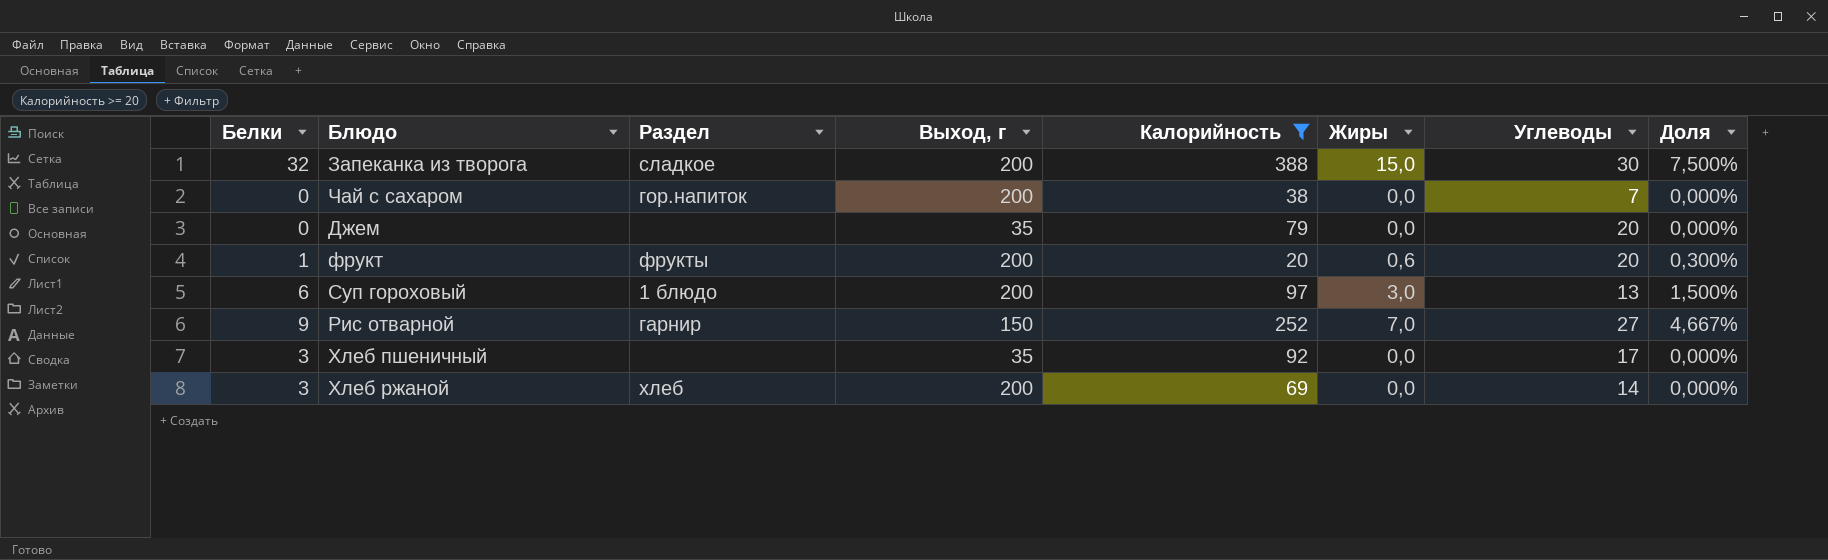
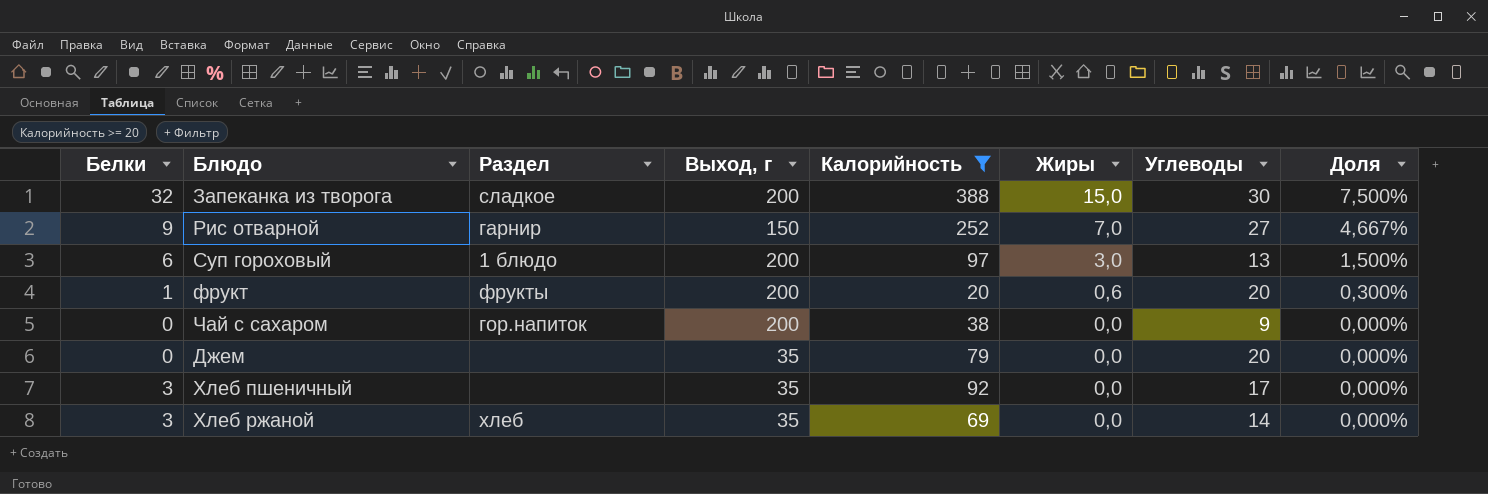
row order: none -> Жиры descending
Чай с сахаром | Углеводы: 7 -> 9
Хлеб ржаной | Выход, г: 200 -> 35

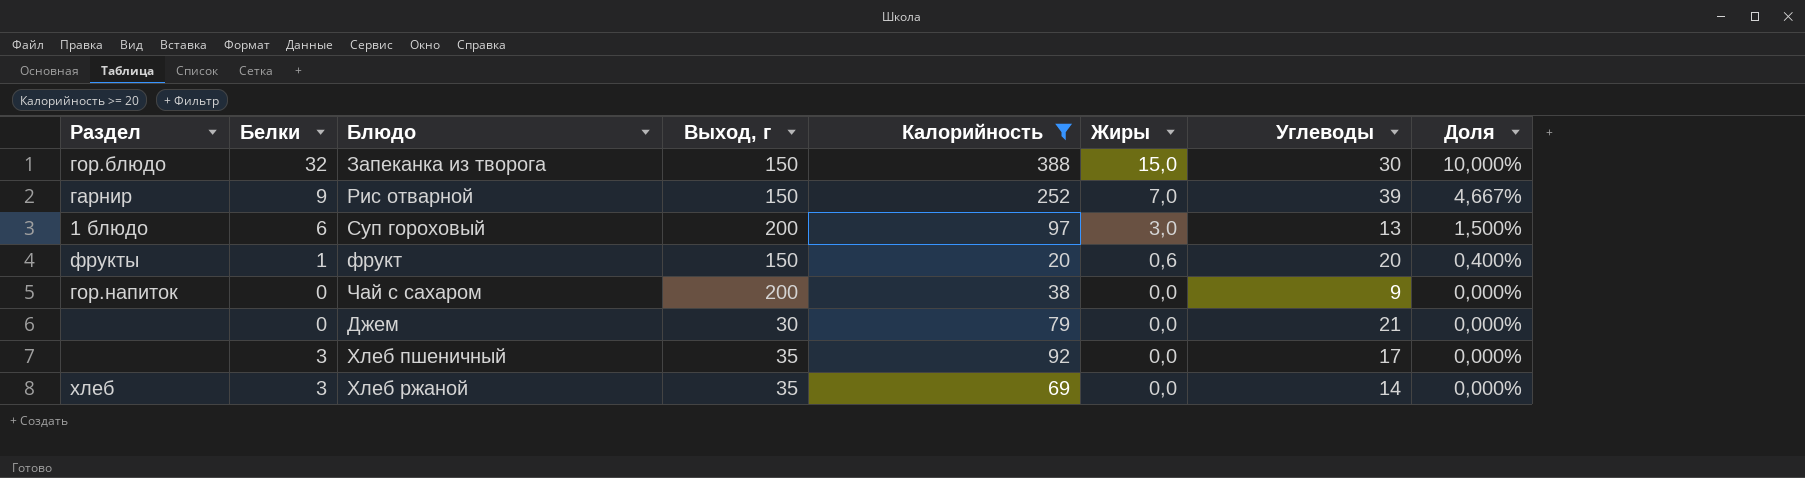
column Раздел | position: 3 -> 1
Запеканка из творога | Раздел: сладкое -> гор.блюдо
Запеканка из творога | Выход, г: 200 -> 150
Запеканка из творога | Доля: 7,500% -> 10,000%
Рис отварной | Углеводы: 27 -> 39
фрукт | Выход, г: 200 -> 150
фрукт | Доля: 0,300% -> 0,400%
Джем | Выход, г: 35 -> 30
Джем | Углеводы: 20 -> 21

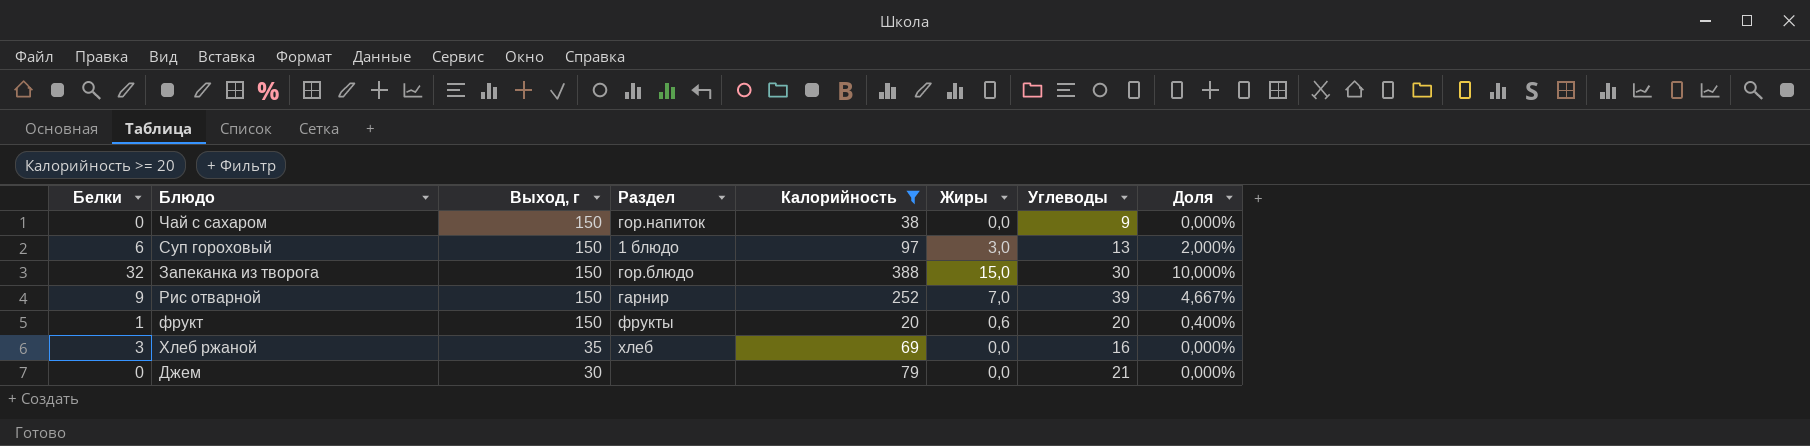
row order: Жиры descending -> Выход, г descending
column Раздел | position: 1 -> 4
row Хлеб пшеничный: none | 3 | 35 | 92 | 0,0 | 17 | 0,000% -> none
Чай с сахаром | Выход, г: 200 -> 150
Суп гороховый | Выход, г: 200 -> 150
Суп гороховый | Доля: 1,500% -> 2,000%
Хлеб ржаной | Углеводы: 14 -> 16

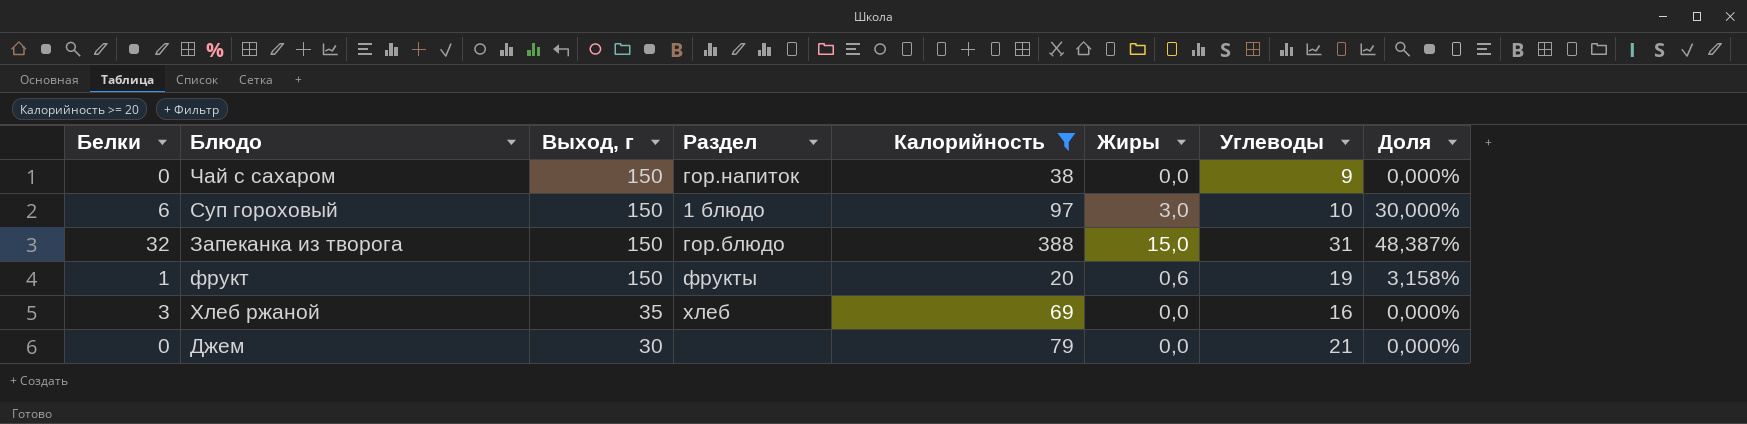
column Доля | formula: [Жиры] / [Выход, г] -> [Жиры] / [Углеводы]
row Рис отварной: 9 | 150 | гарнир | 252 | 7,0 | 39 | 4,667% -> none
Суп гороховый | Углеводы: 13 -> 10
Запеканка из творога | Углеводы: 30 -> 31
фрукт | Углеводы: 20 -> 19

